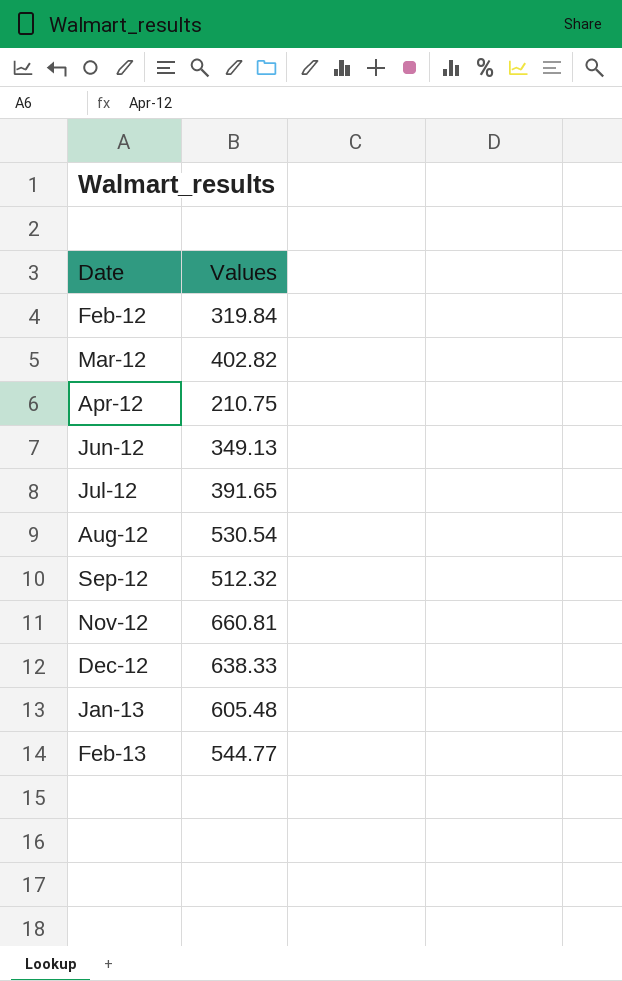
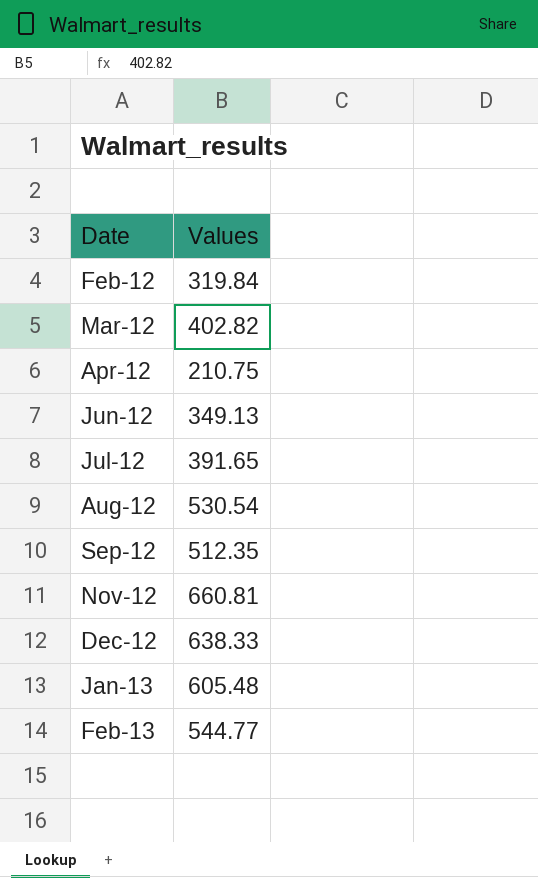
Sep-12 | Values: 512.32 -> 512.35

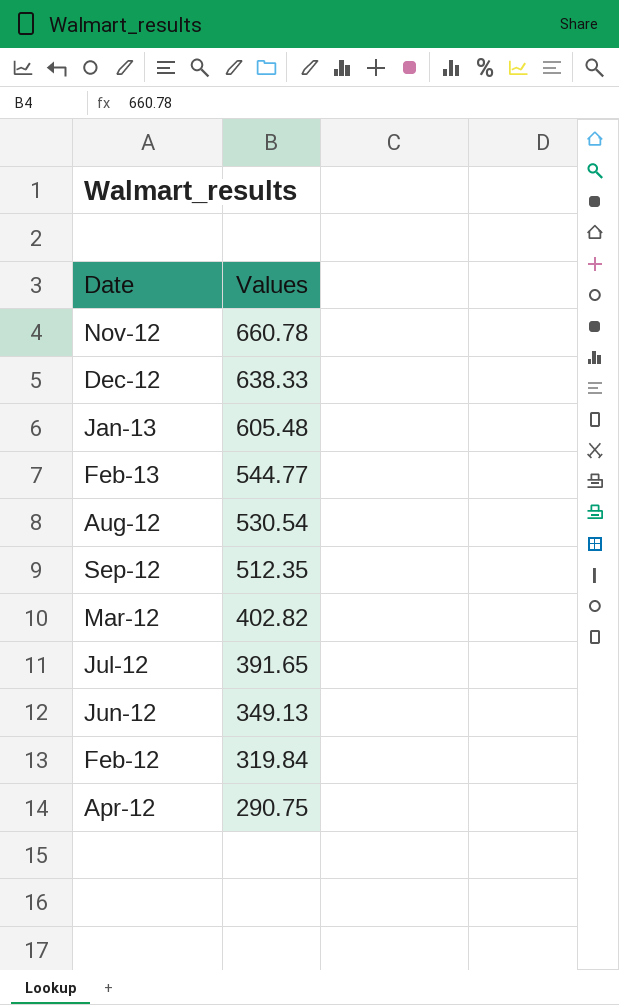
row order: Date ascending -> Values descending
Nov-12 | Values: 660.81 -> 660.78
Apr-12 | Values: 210.75 -> 290.75

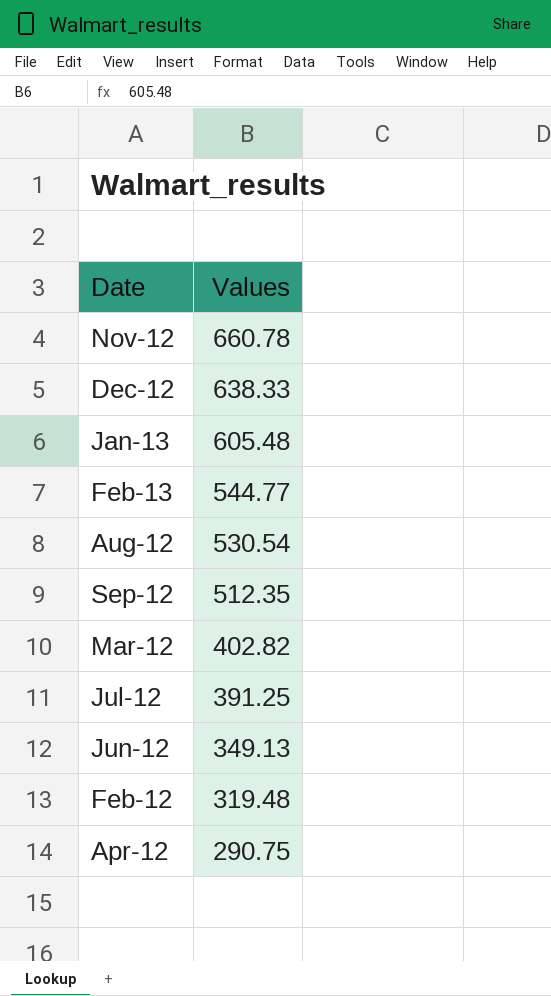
Jul-12 | Values: 391.65 -> 391.25
Feb-12 | Values: 319.84 -> 319.48

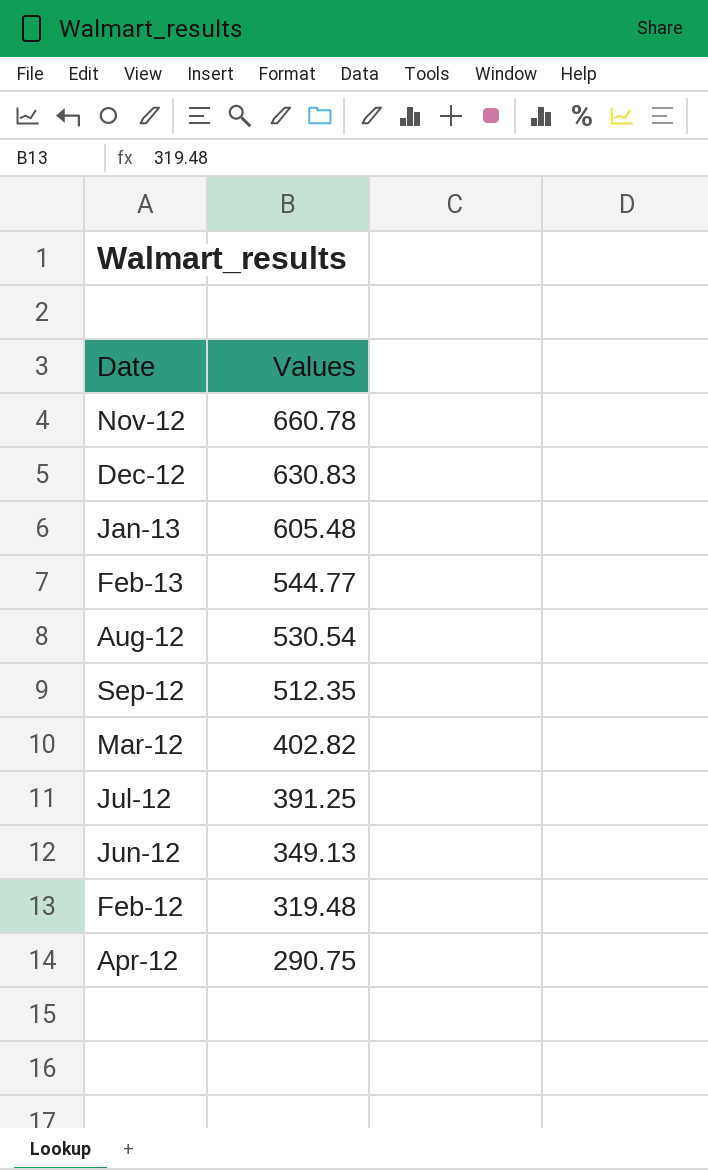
Dec-12 | Values: 638.33 -> 630.83

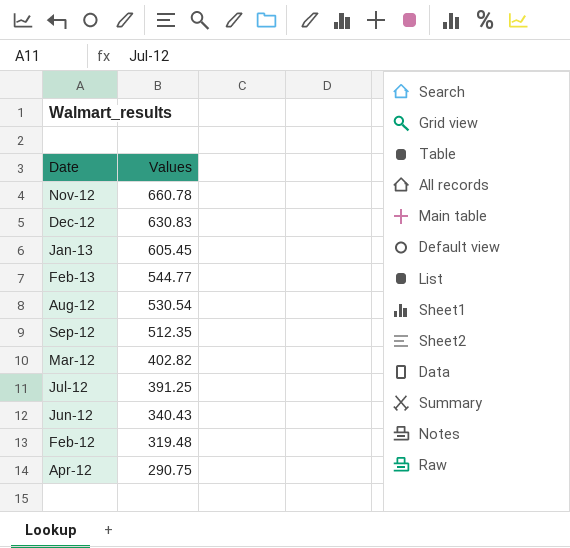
Jan-13 | Values: 605.48 -> 605.45
Jun-12 | Values: 349.13 -> 340.43

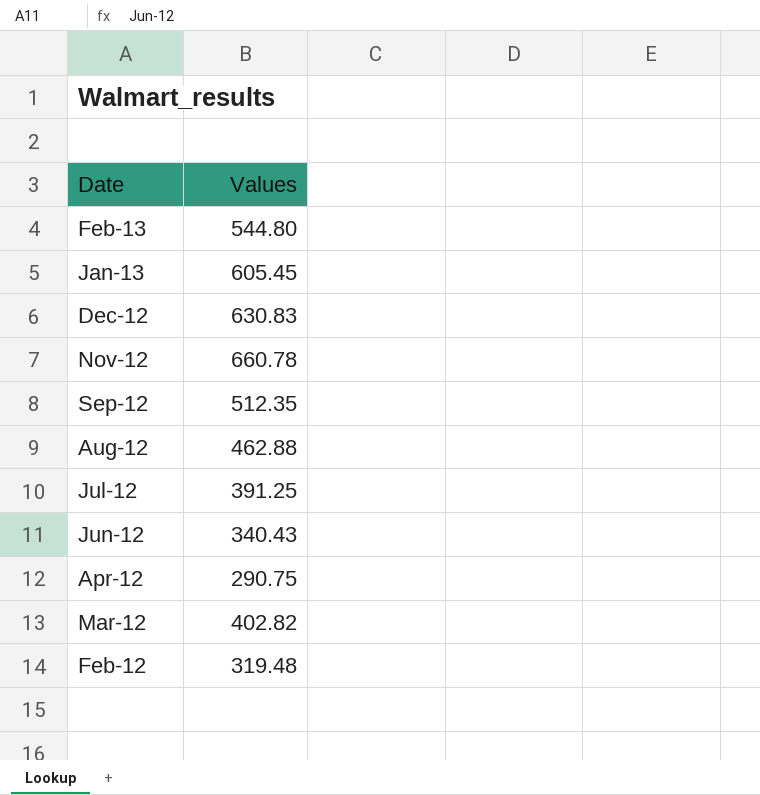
row order: Values descending -> Date descending
Feb-13 | Values: 544.77 -> 544.80
Aug-12 | Values: 530.54 -> 462.88

